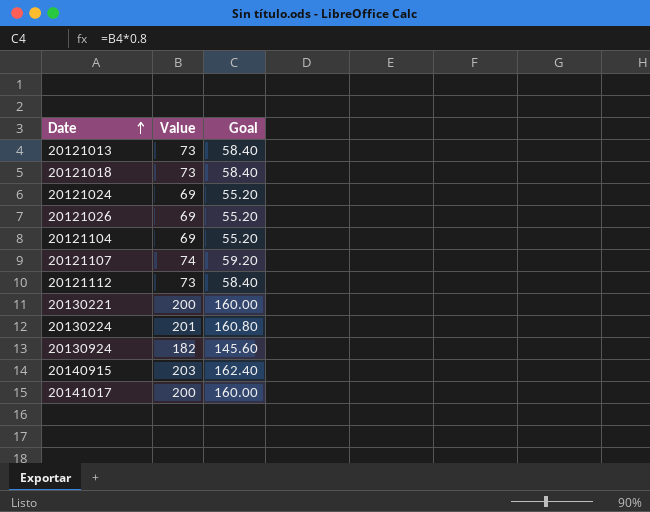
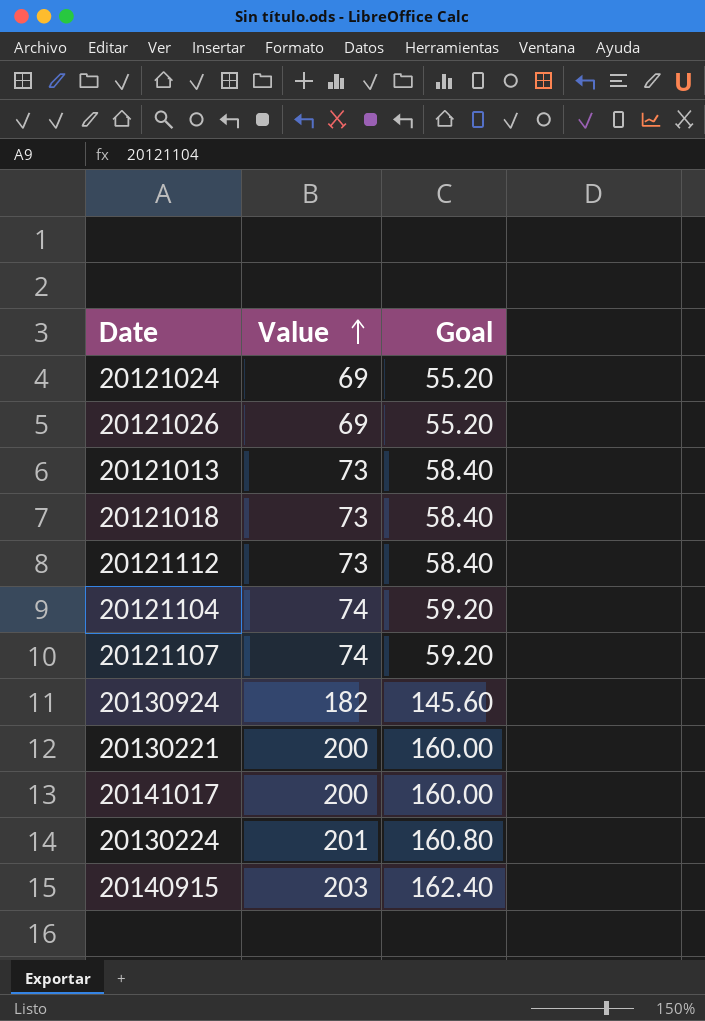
row order: Date ascending -> Value ascending
20121104 | Value: 69 -> 74
20121104 | Goal: 55.20 -> 59.20

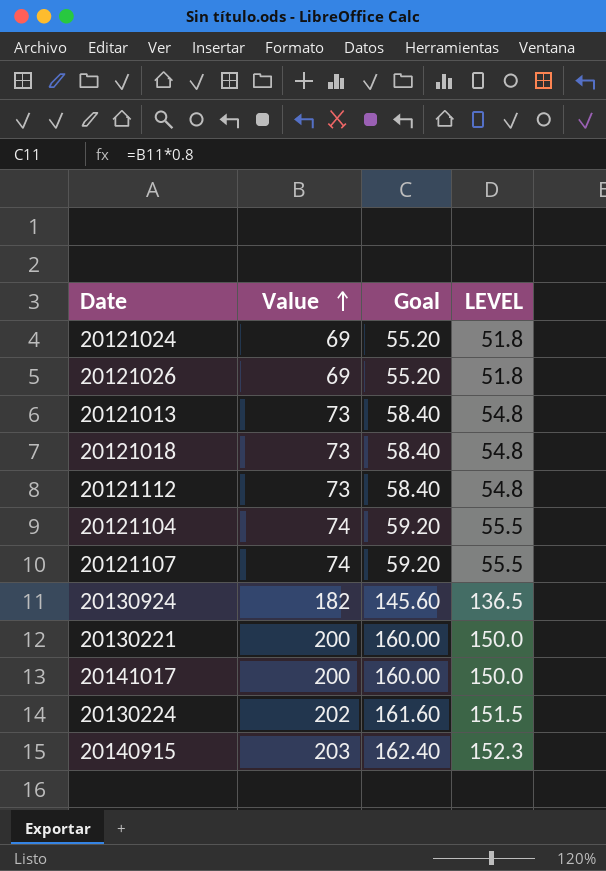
column LEVEL | formula: none -> [Value] * 0.75
20130224 | Value: 201 -> 202
20130224 | Goal: 160.80 -> 161.60

